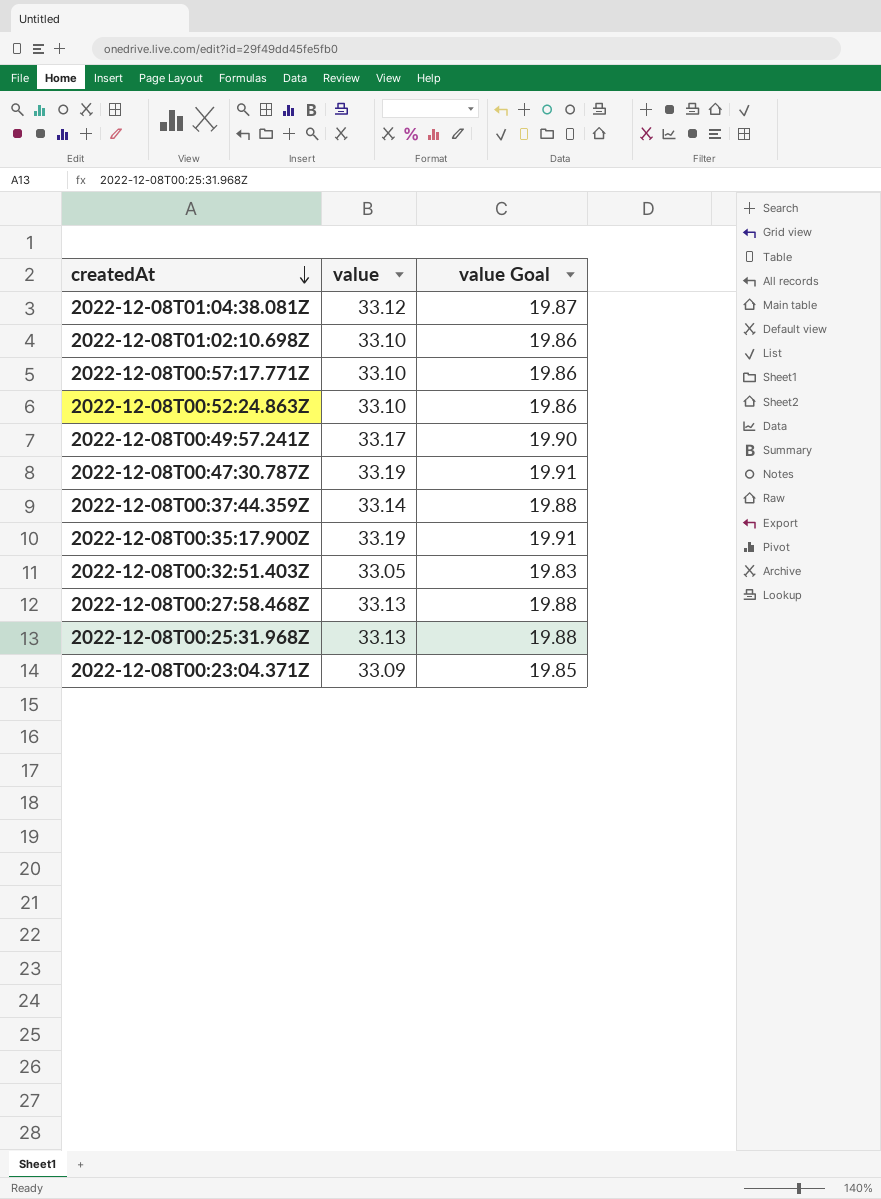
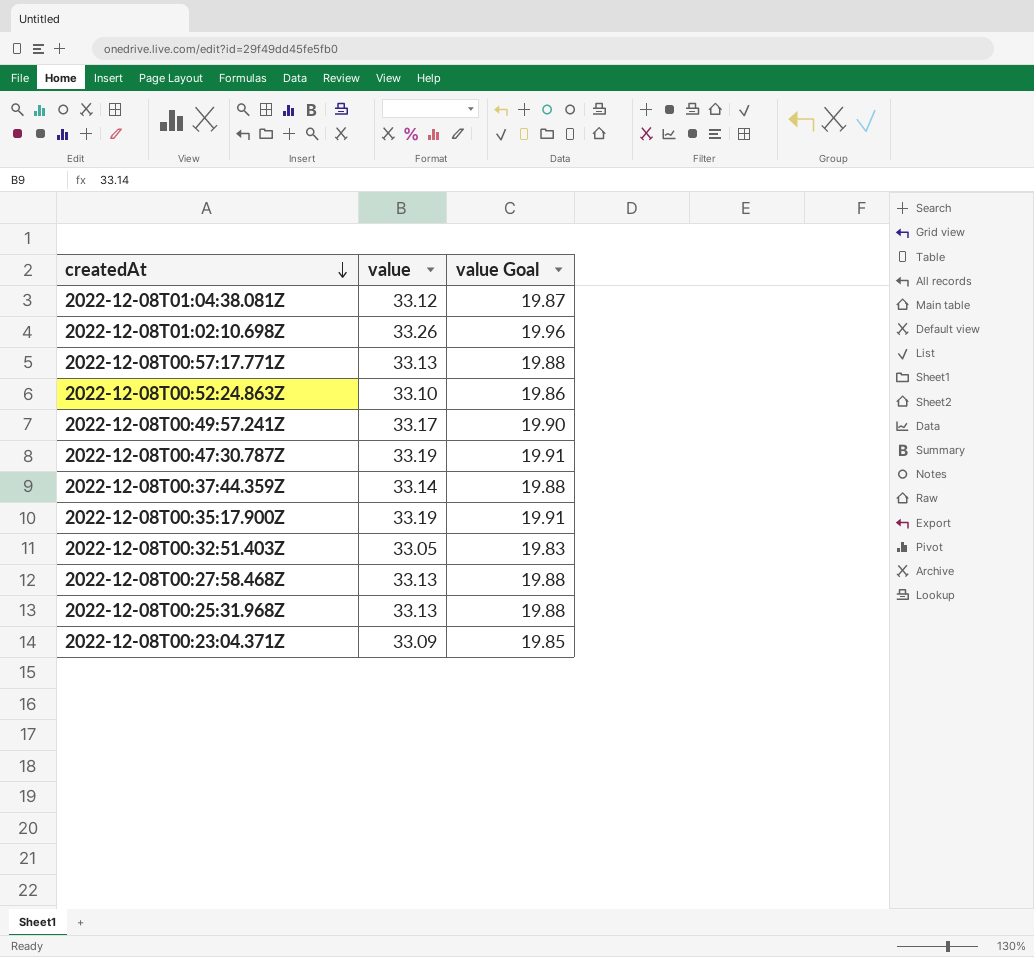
2022-12-08T01:02:10.698Z | value: 33.10 -> 33.26
2022-12-08T01:02:10.698Z | value Goal: 19.86 -> 19.96
2022-12-08T00:57:17.771Z | value: 33.10 -> 33.13
2022-12-08T00:57:17.771Z | value Goal: 19.86 -> 19.88

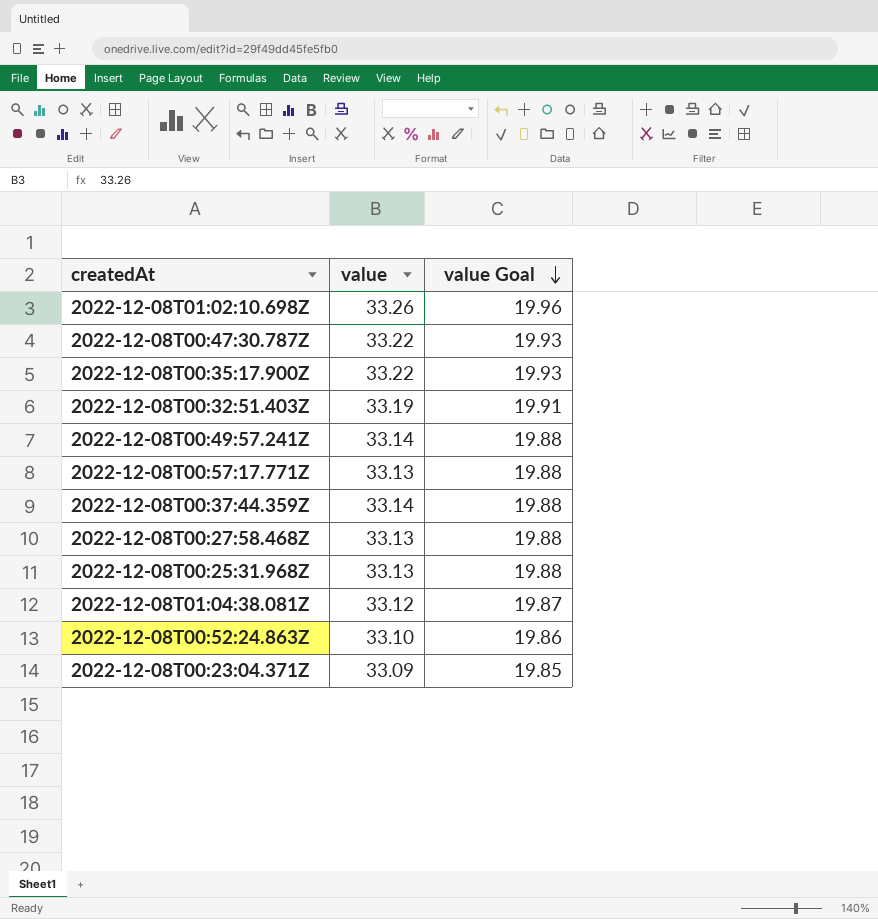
row order: createdAt descending -> value Goal descending
2022-12-08T00:47:30.787Z | value: 33.19 -> 33.22
2022-12-08T00:47:30.787Z | value Goal: 19.91 -> 19.93
2022-12-08T00:35:17.900Z | value: 33.19 -> 33.22
2022-12-08T00:35:17.900Z | value Goal: 19.91 -> 19.93
2022-12-08T00:32:51.403Z | value: 33.05 -> 33.19
2022-12-08T00:32:51.403Z | value Goal: 19.83 -> 19.91
2022-12-08T00:49:57.241Z | value: 33.17 -> 33.14
2022-12-08T00:49:57.241Z | value Goal: 19.90 -> 19.88

